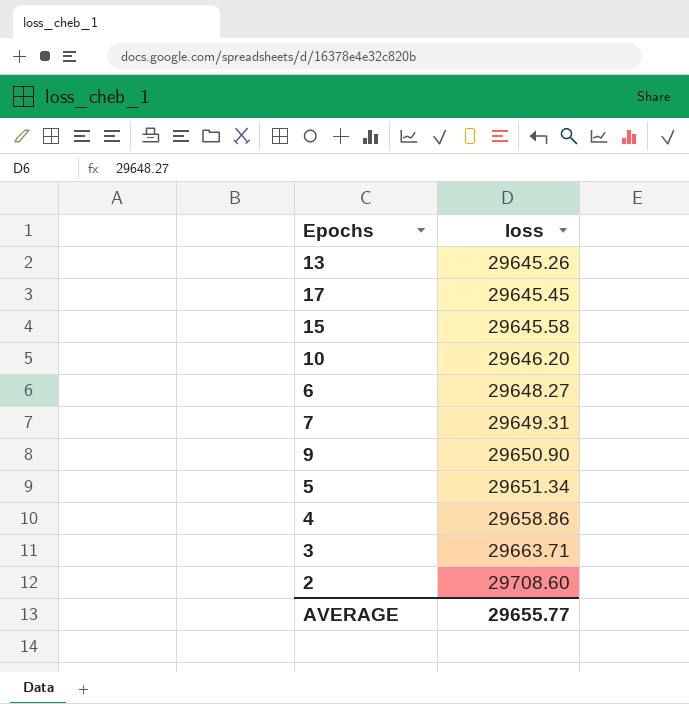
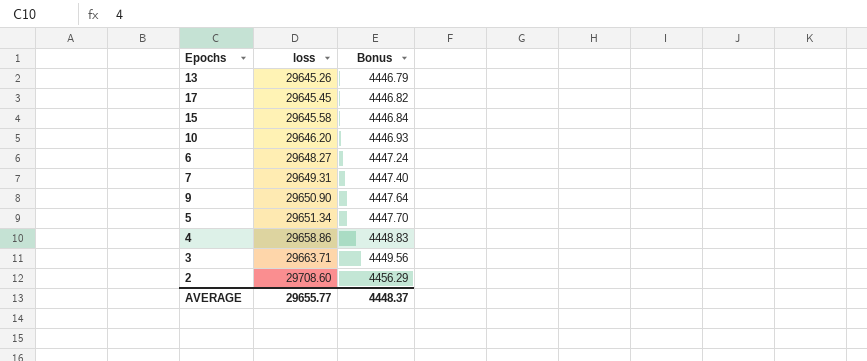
column Bonus | formula: none -> [loss] * 0.15

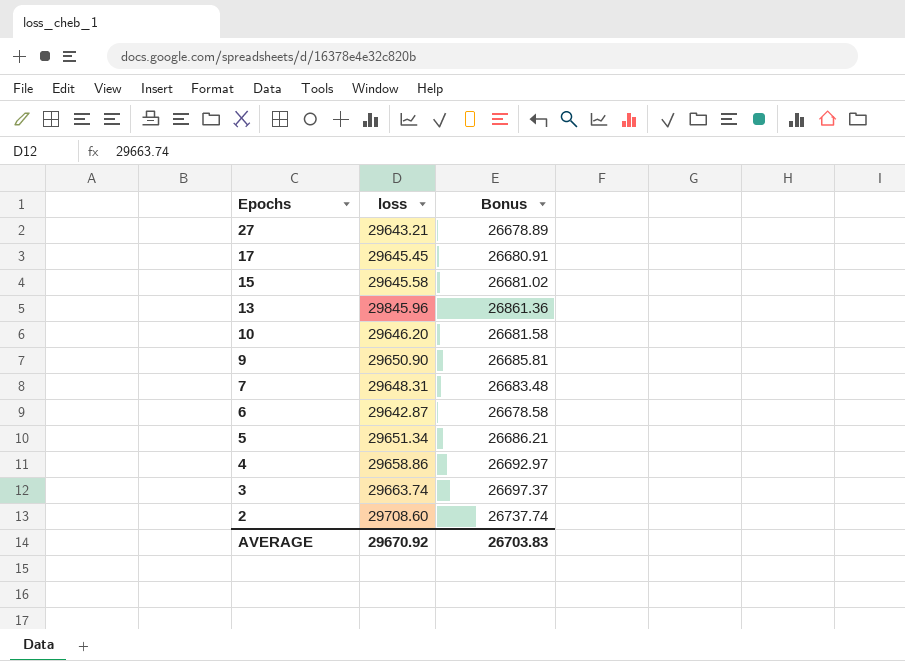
row order: loss ascending -> Epochs descending
column Bonus | formula: [loss] * 0.15 -> [loss] * 0.9
row 27: none -> 29643.21 | 26678.89
13 | loss: 29645.26 -> 29845.96
7 | loss: 29649.31 -> 29648.31
6 | loss: 29648.27 -> 29642.87
3 | loss: 29663.71 -> 29663.74
AVERAGE | loss: 29655.77 -> 29670.92
AVERAGE | Bonus: 4448.37 -> 26703.83

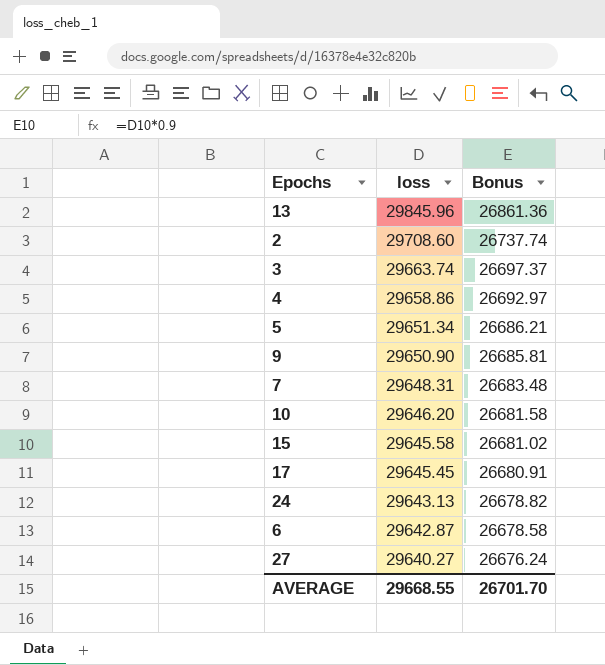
row order: Epochs descending -> loss descending
row 24: none -> 29643.13 | 26678.82
27 | loss: 29643.21 -> 29640.27
27 | Bonus: 26678.89 -> 26676.24
AVERAGE | loss: 29670.92 -> 29668.55
AVERAGE | Bonus: 26703.83 -> 26701.70

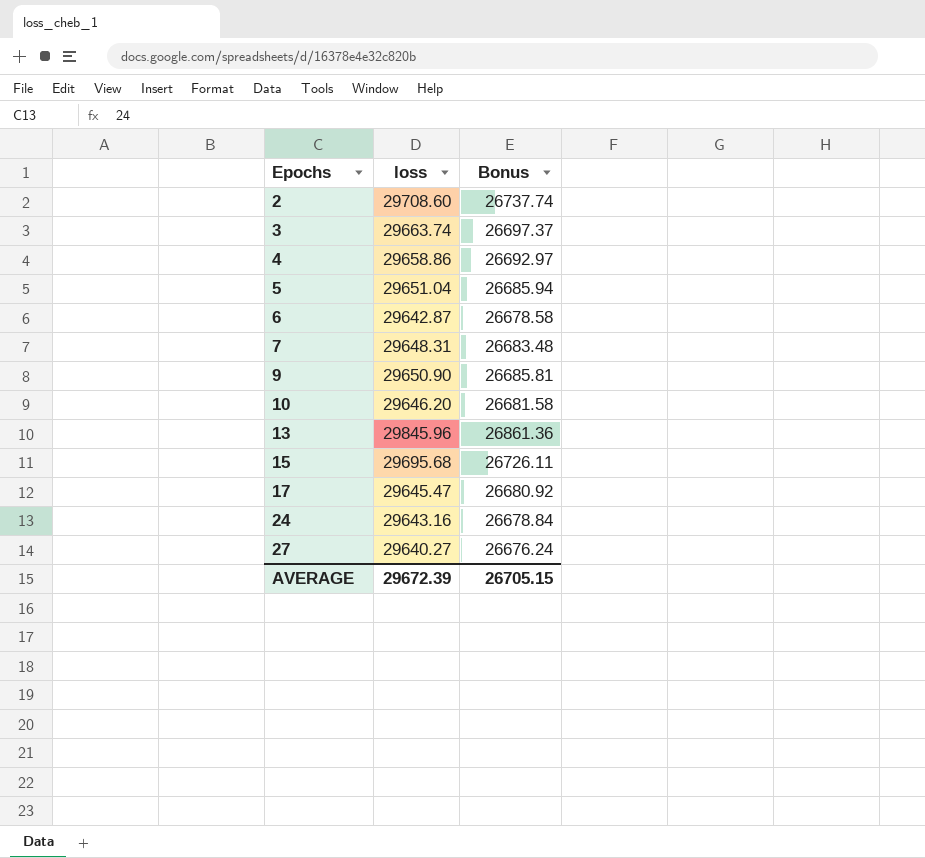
row order: loss descending -> Epochs ascending
5 | loss: 29651.34 -> 29651.04
5 | Bonus: 26686.21 -> 26685.94
15 | loss: 29645.58 -> 29695.68
15 | Bonus: 26681.02 -> 26726.11
17 | loss: 29645.45 -> 29645.47
17 | Bonus: 26680.91 -> 26680.92
24 | loss: 29643.13 -> 29643.16
24 | Bonus: 26678.82 -> 26678.84
AVERAGE | loss: 29668.55 -> 29672.39
AVERAGE | Bonus: 26701.70 -> 26705.15

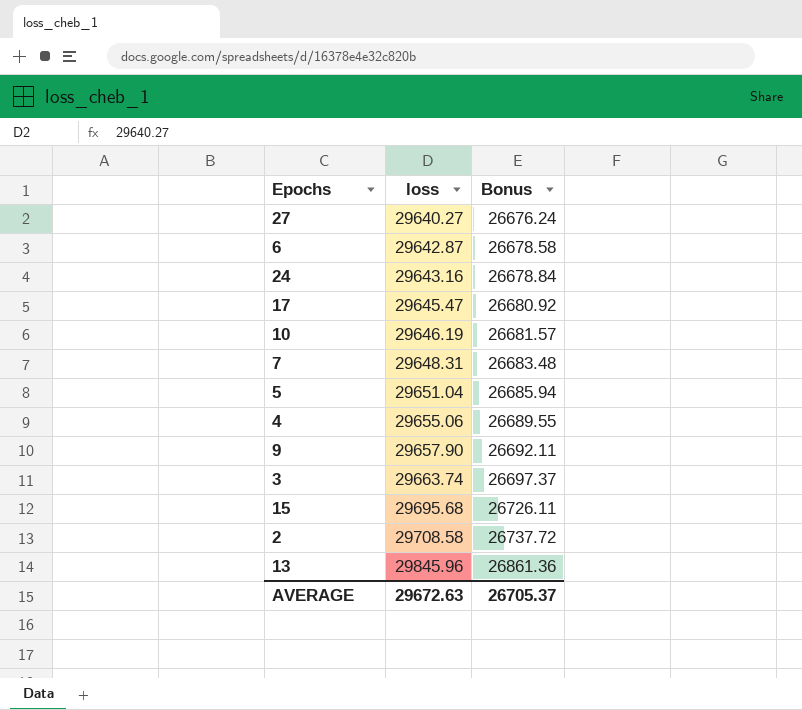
row order: Epochs ascending -> loss ascending
10 | loss: 29646.20 -> 29646.19
10 | Bonus: 26681.58 -> 26681.57
4 | loss: 29658.86 -> 29655.06
4 | Bonus: 26692.97 -> 26689.55
9 | loss: 29650.90 -> 29657.90
9 | Bonus: 26685.81 -> 26692.11
2 | loss: 29708.60 -> 29708.58
2 | Bonus: 26737.74 -> 26737.72
AVERAGE | loss: 29672.39 -> 29672.63
AVERAGE | Bonus: 26705.15 -> 26705.37

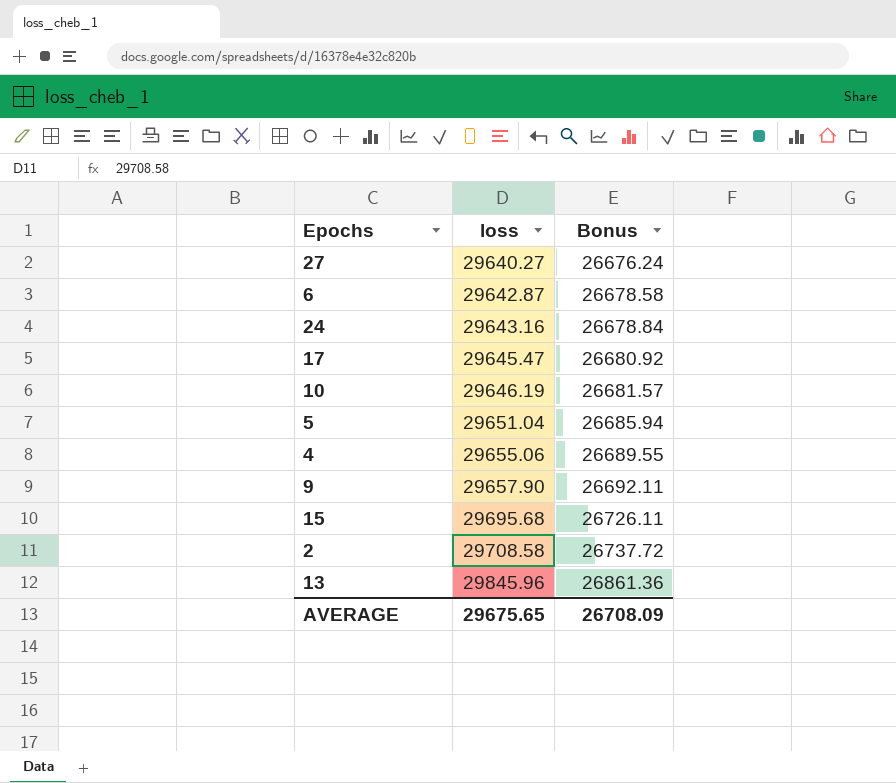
row 7: 29648.31 | 26683.48 -> none
row 3: 29663.74 | 26697.37 -> none
AVERAGE | loss: 29672.63 -> 29675.65
AVERAGE | Bonus: 26705.37 -> 26708.09

